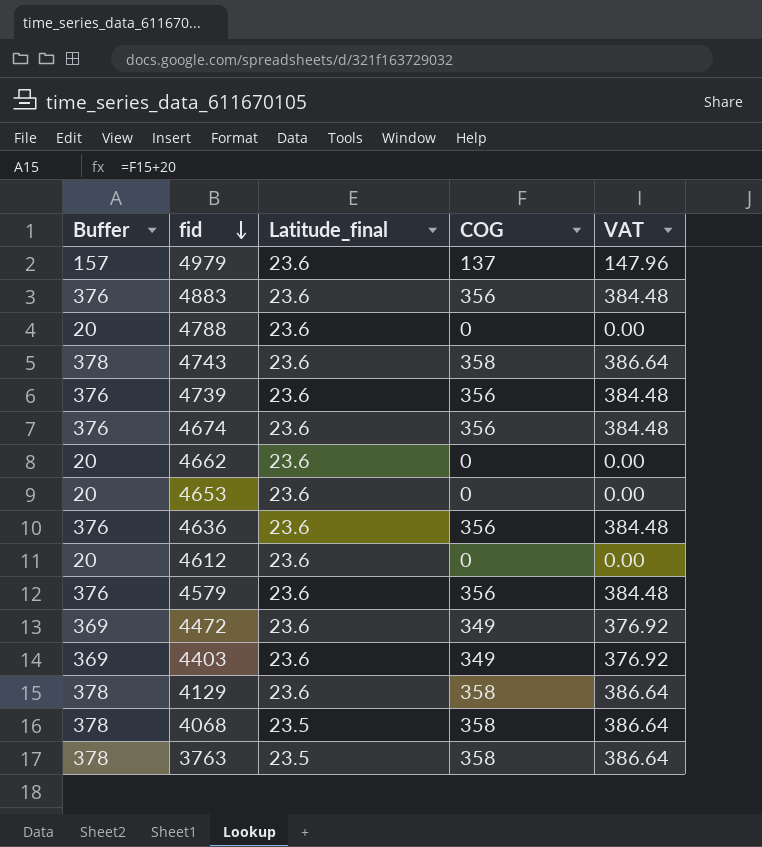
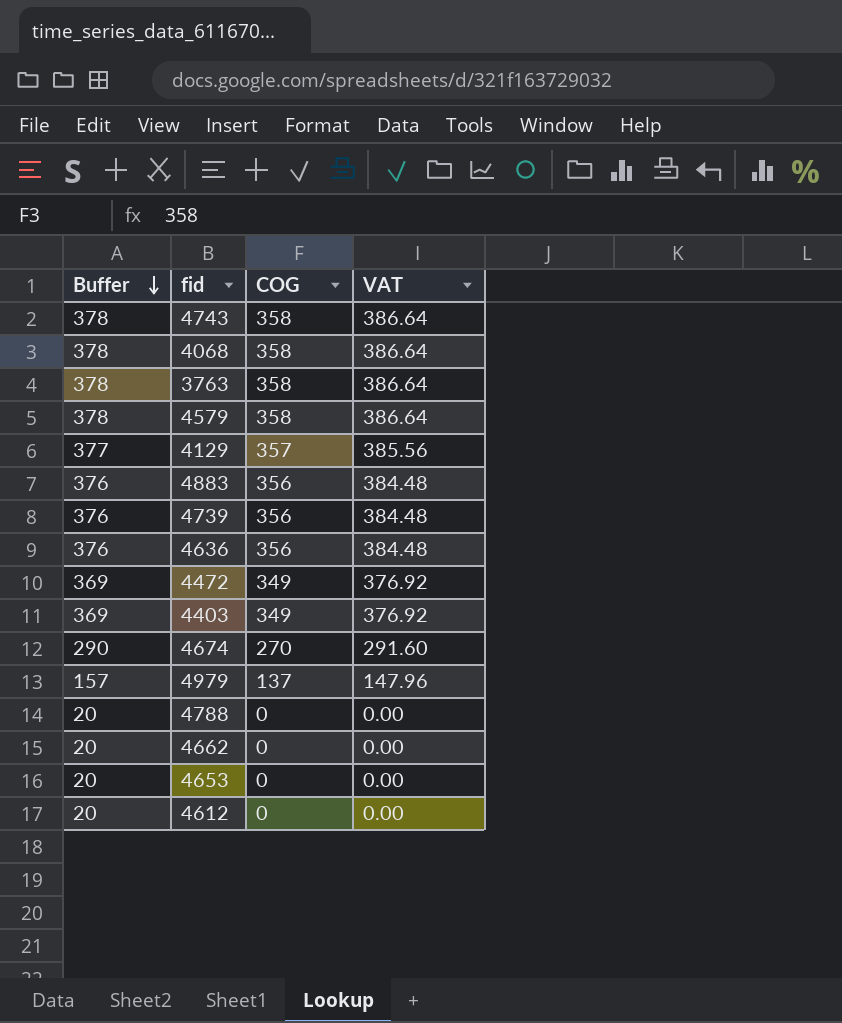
row order: fid descending -> Buffer descending
column Latitude_final | position: 3 -> none
4579 | Buffer: 376 -> 378
4579 | COG: 356 -> 358
4579 | VAT: 384.48 -> 386.64
4129 | Buffer: 378 -> 377
4129 | COG: 358 -> 357
4129 | VAT: 386.64 -> 385.56
4674 | Buffer: 376 -> 290
4674 | COG: 356 -> 270
4674 | VAT: 384.48 -> 291.60

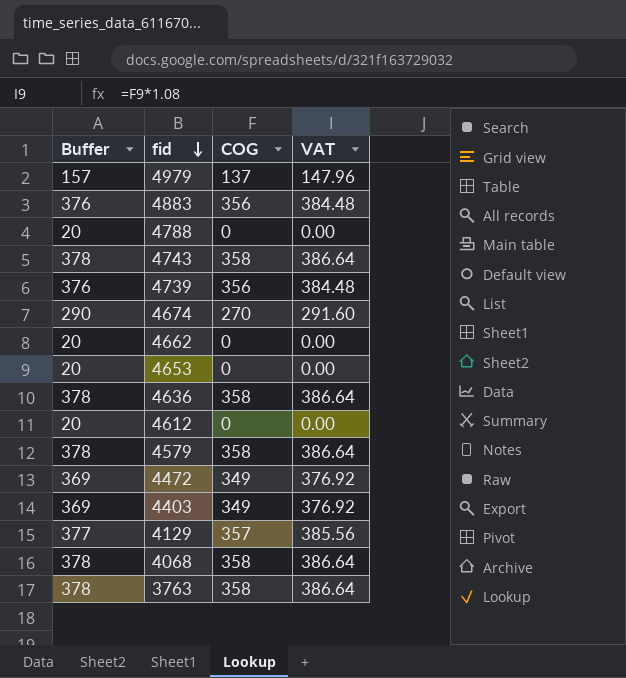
row order: Buffer descending -> fid descending
4636 | Buffer: 376 -> 378
4636 | COG: 356 -> 358
4636 | VAT: 384.48 -> 386.64

